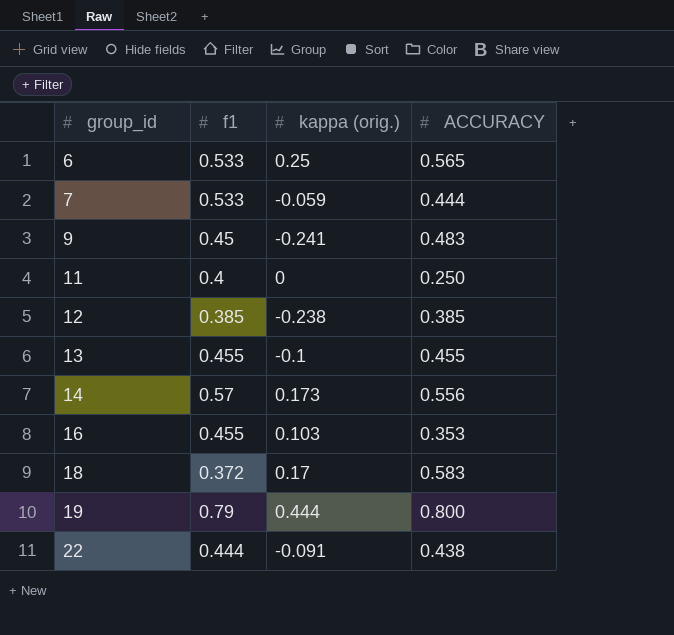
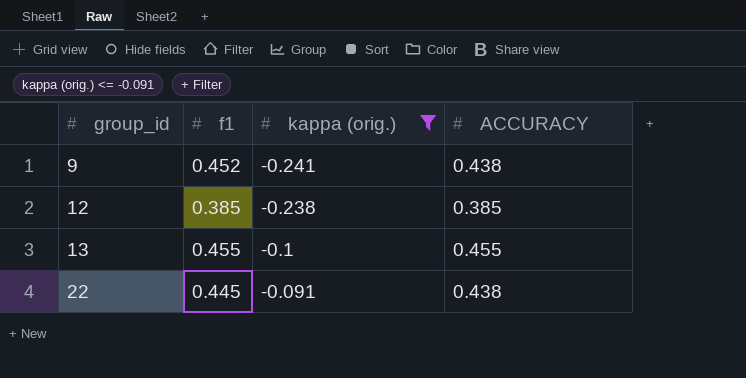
filter: none -> kappa (orig.) <= -0.091
9 | f1: 0.45 -> 0.452
9 | ACCURACY: 0.483 -> 0.438
22 | f1: 0.444 -> 0.445

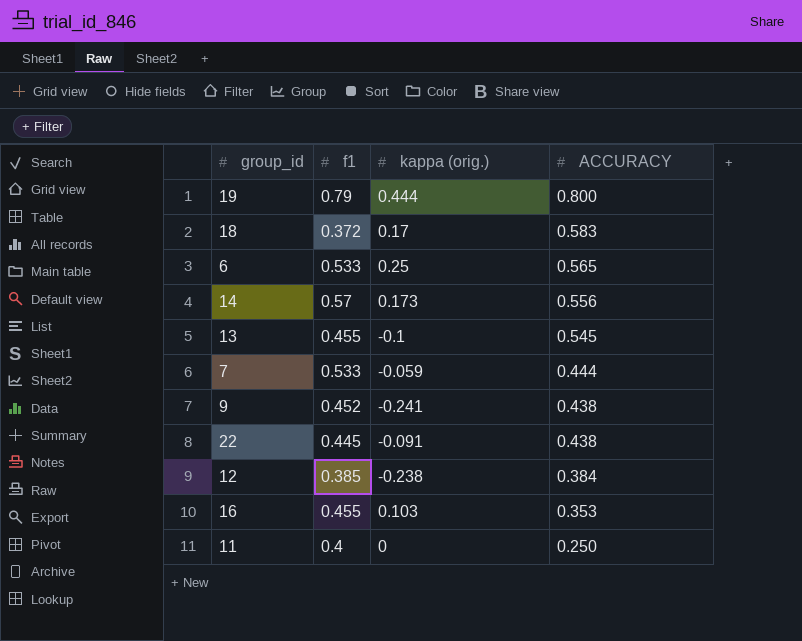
filter: kappa (orig.) <= -0.091 -> none
row order: group_id ascending -> ACCURACY descending
13 | ACCURACY: 0.455 -> 0.545
12 | ACCURACY: 0.385 -> 0.384

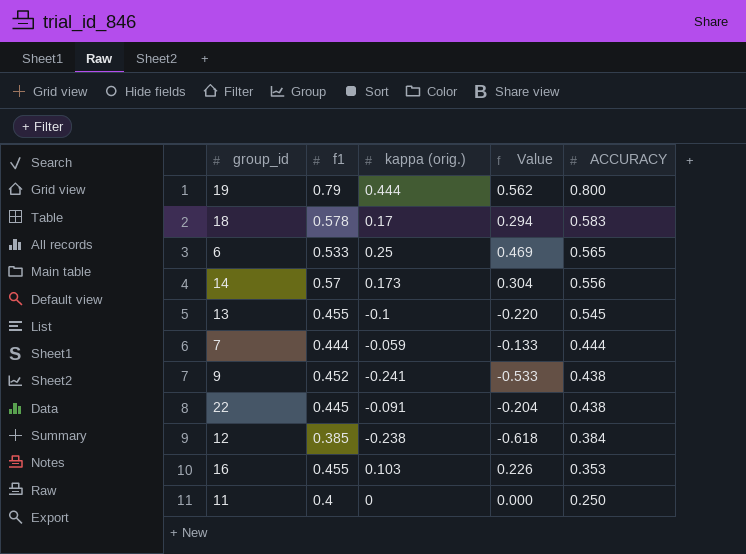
column Value | formula: none -> [kappa (orig.)] / [f1]
18 | f1: 0.372 -> 0.578
7 | f1: 0.533 -> 0.444

